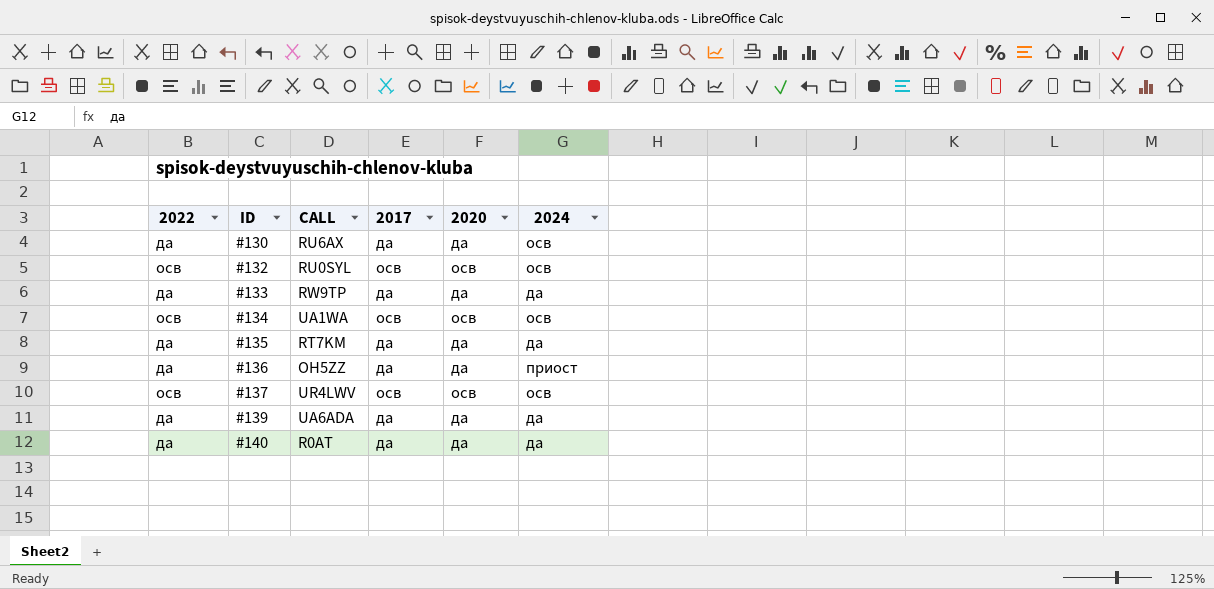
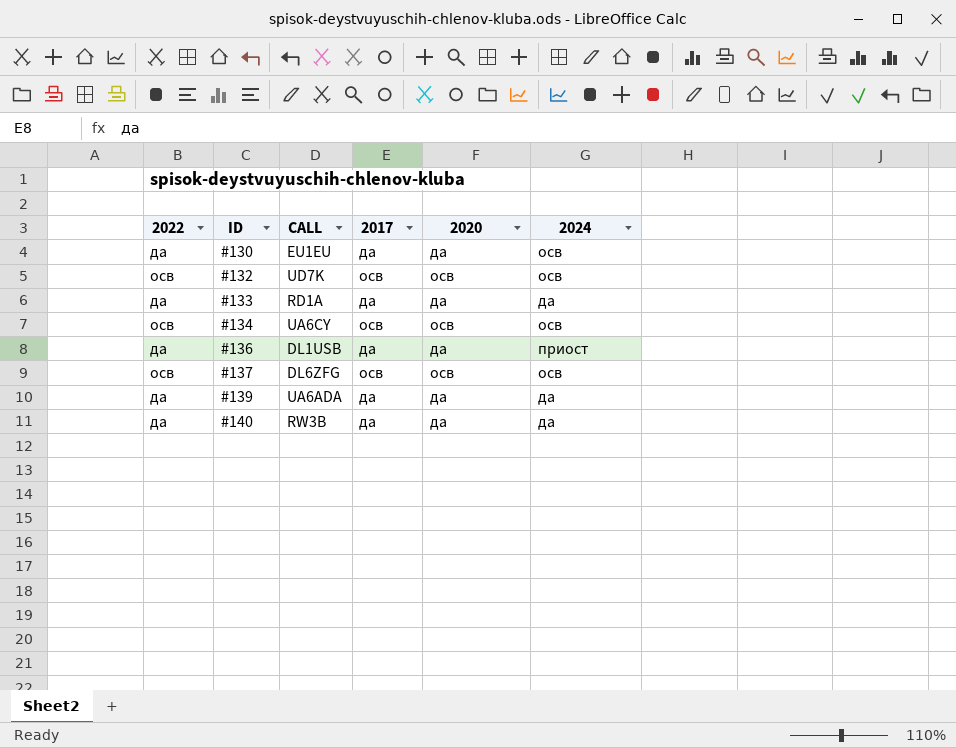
row #135: да | RT7KM | да | да | да -> none
#130 | CALL: RU6AX -> EU1EU
#132 | CALL: RU0SYL -> UD7K
#133 | CALL: RW9TP -> RD1A
#134 | CALL: UA1WA -> UA6CY
#136 | CALL: OH5ZZ -> DL1USB
#137 | CALL: UR4LWV -> DL6ZFG
#140 | CALL: R0AT -> RW3B

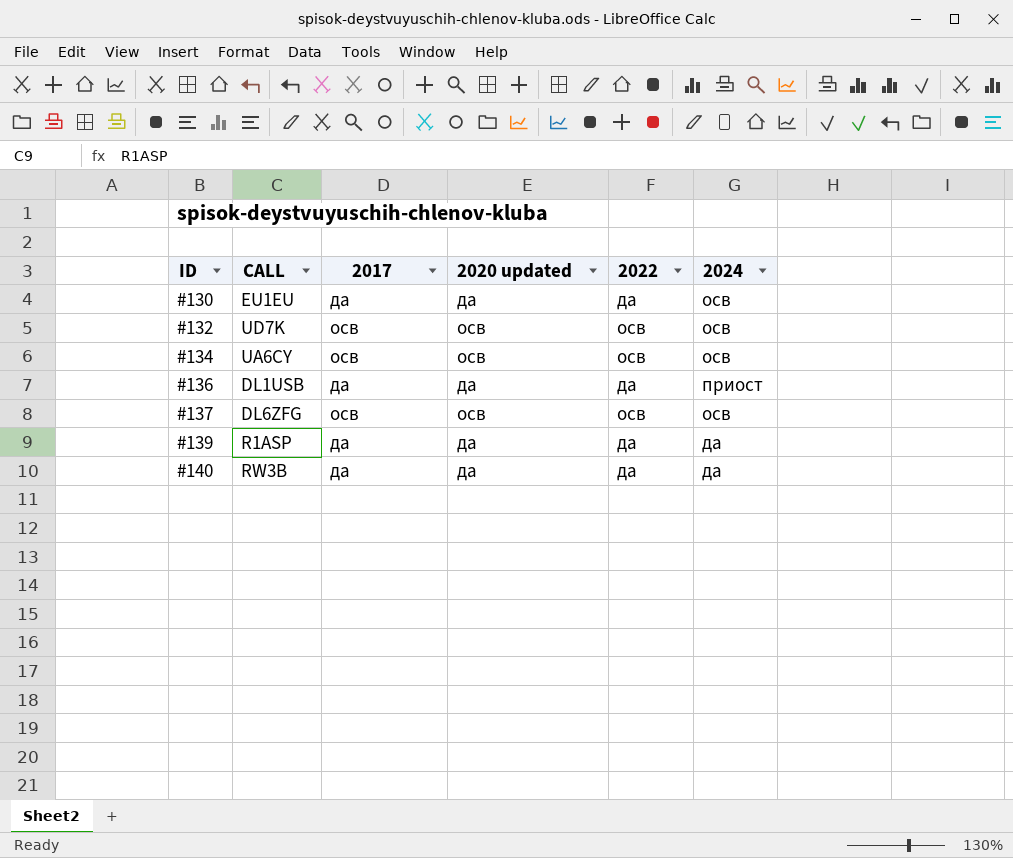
column name: 2020 -> 2020 updated
column 2022 | position: 1 -> 5
row #133: да | RD1A | да | да | да -> none
#139 | CALL: UA6ADA -> R1ASP

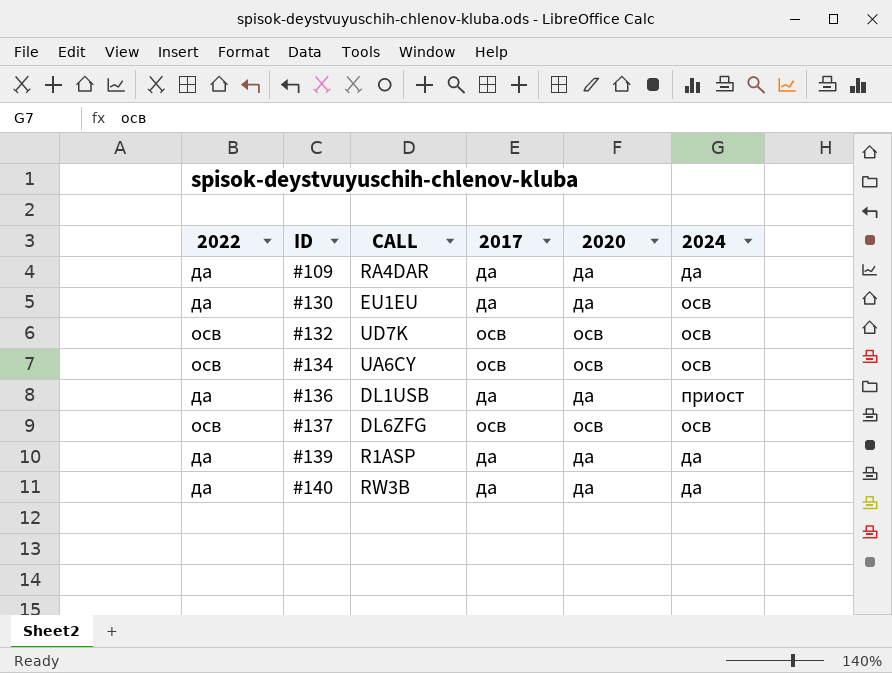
column 2022 | position: 5 -> 1
column name: 2020 updated -> 2020
row #109: none -> да | RA4DAR | да | да | да

